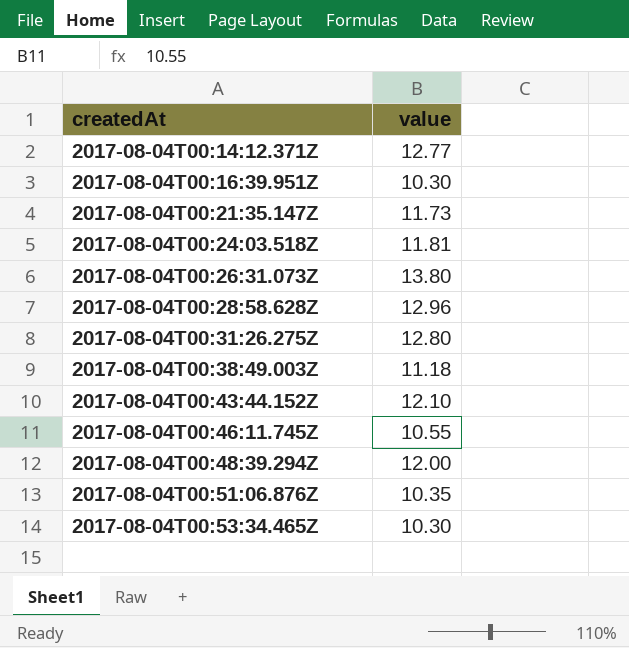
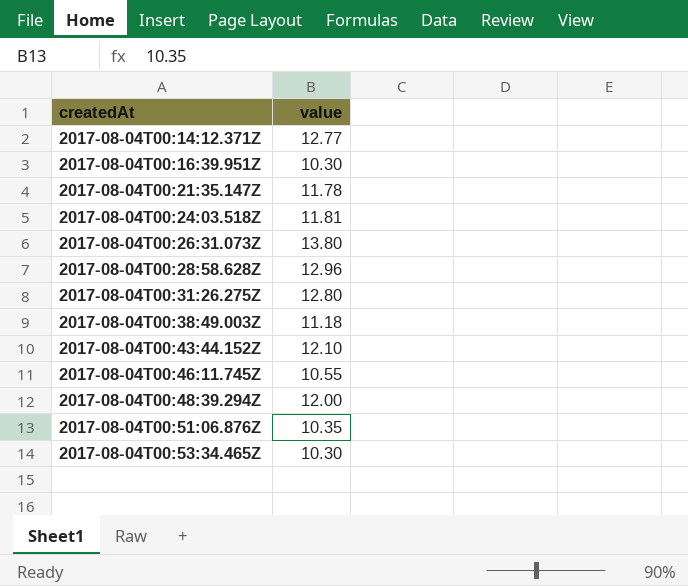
2017-08-04T00:21:35.147Z | value: 11.73 -> 11.78

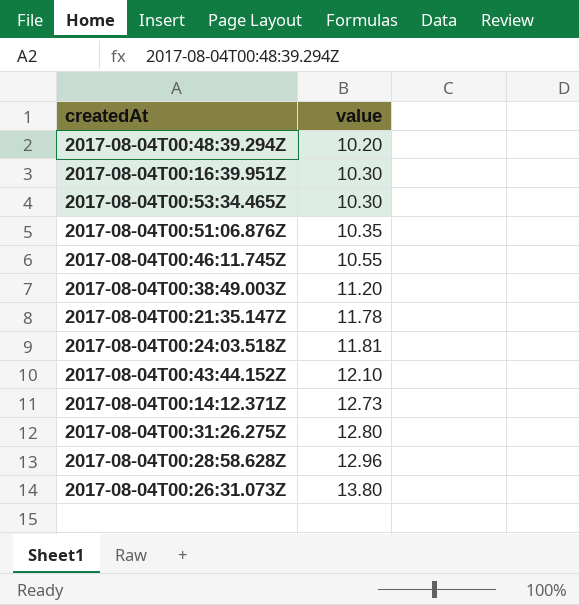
row order: createdAt ascending -> value ascending
2017-08-04T00:48:39.294Z | value: 12.00 -> 10.20
2017-08-04T00:38:49.003Z | value: 11.18 -> 11.20
2017-08-04T00:14:12.371Z | value: 12.77 -> 12.73

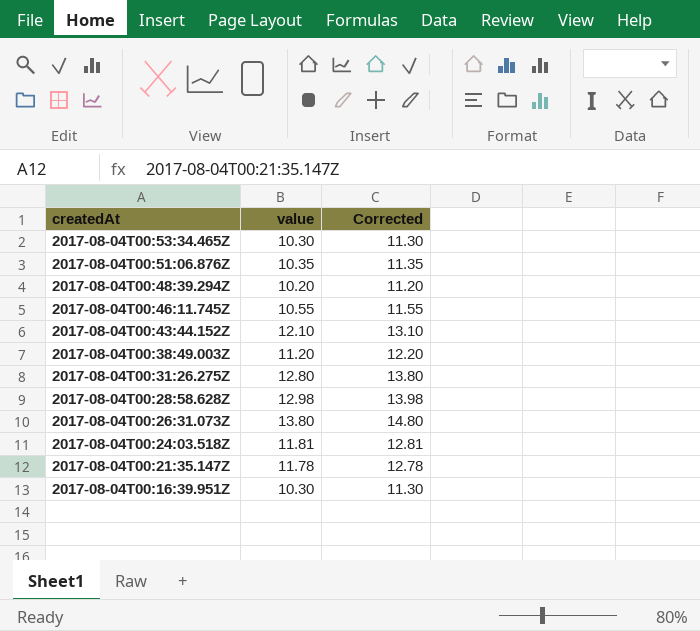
row order: value ascending -> createdAt descending
column Corrected | formula: none -> [value] + 1
row 2017-08-04T00:14:12.371Z: 12.73 -> none
2017-08-04T00:28:58.628Z | value: 12.96 -> 12.98

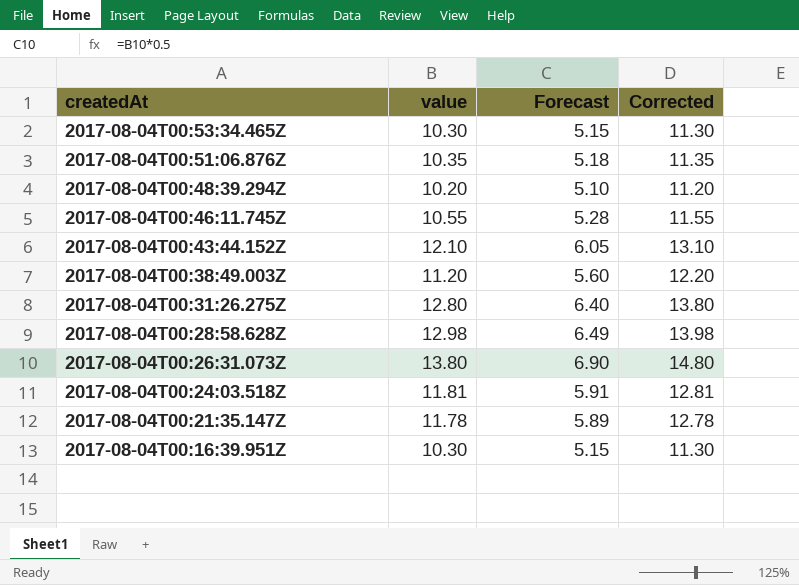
column Forecast | formula: none -> [value] * 0.5

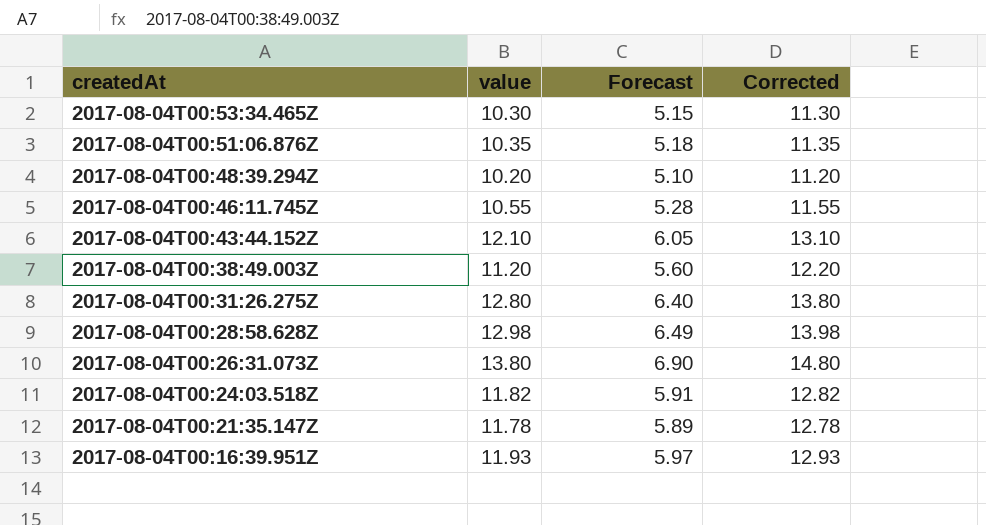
2017-08-04T00:24:03.518Z | value: 11.81 -> 11.82
2017-08-04T00:24:03.518Z | Corrected: 12.81 -> 12.82
2017-08-04T00:16:39.951Z | value: 10.30 -> 11.93
2017-08-04T00:16:39.951Z | Forecast: 5.15 -> 5.97
2017-08-04T00:16:39.951Z | Corrected: 11.30 -> 12.93

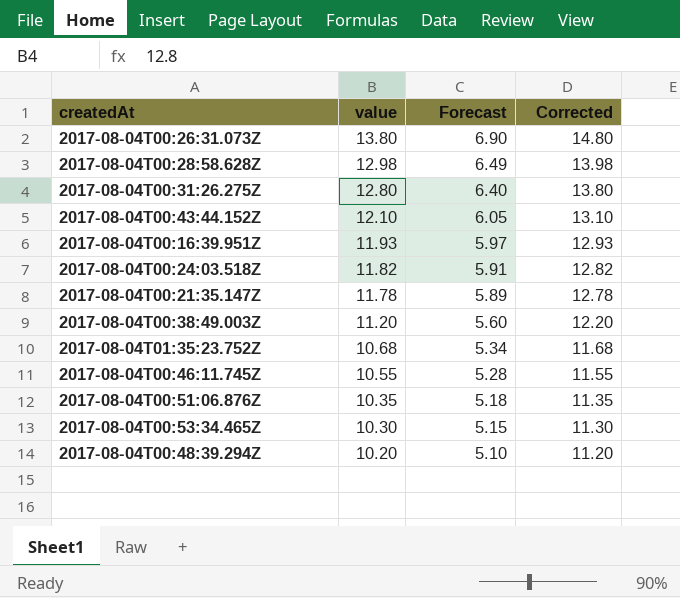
row order: createdAt descending -> value descending
row 2017-08-04T01:35:23.752Z: none -> 10.68 | 5.34 | 11.68

